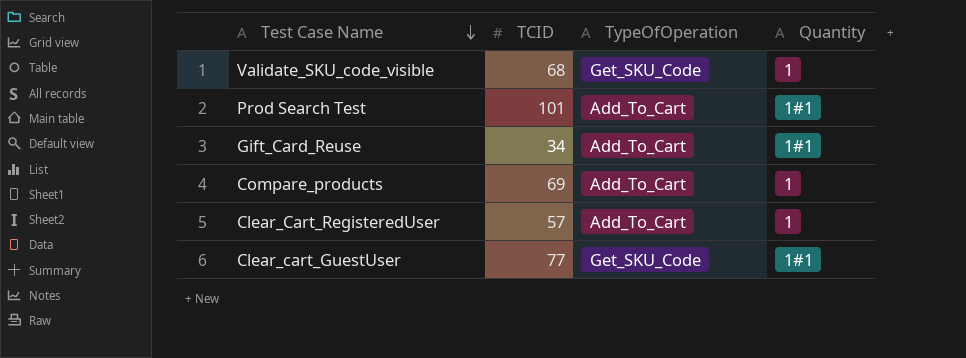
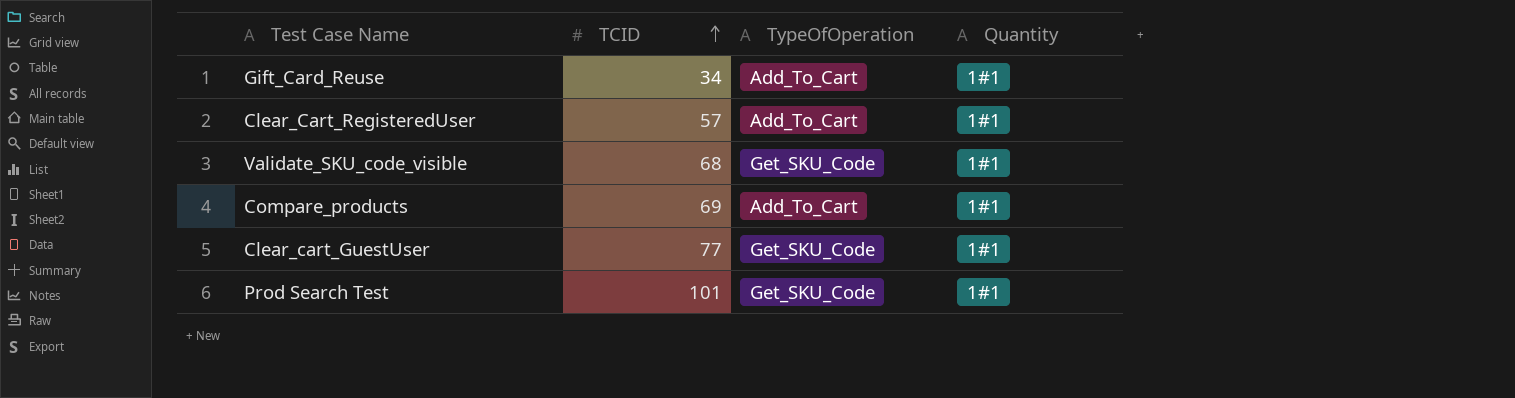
row order: Test Case Name descending -> TCID ascending
Clear_Cart_RegisteredUser | Quantity: 1 -> 1#1
Validate_SKU_code_visible | Quantity: 1 -> 1#1
Compare_products | Quantity: 1 -> 1#1
Prod Search Test | TypeOfOperation: Add_To_Cart -> Get_SKU_Code

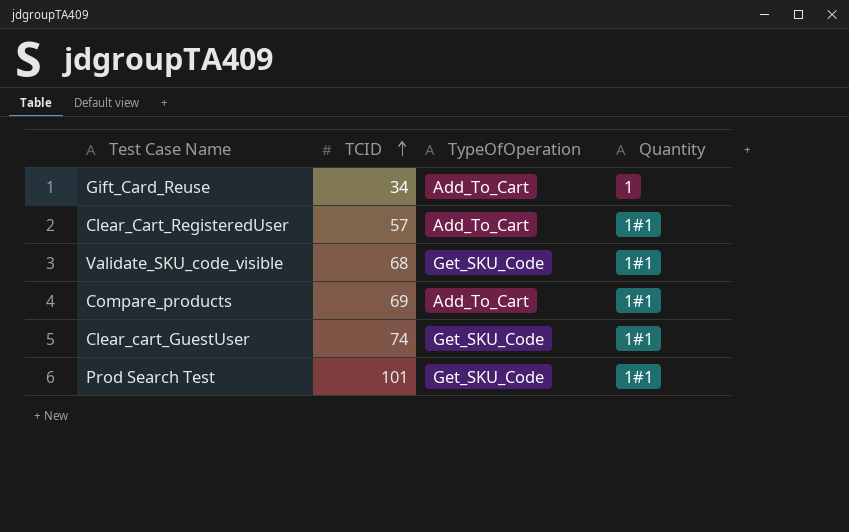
Gift_Card_Reuse | Quantity: 1#1 -> 1
Clear_cart_GuestUser | TCID: 77 -> 74

